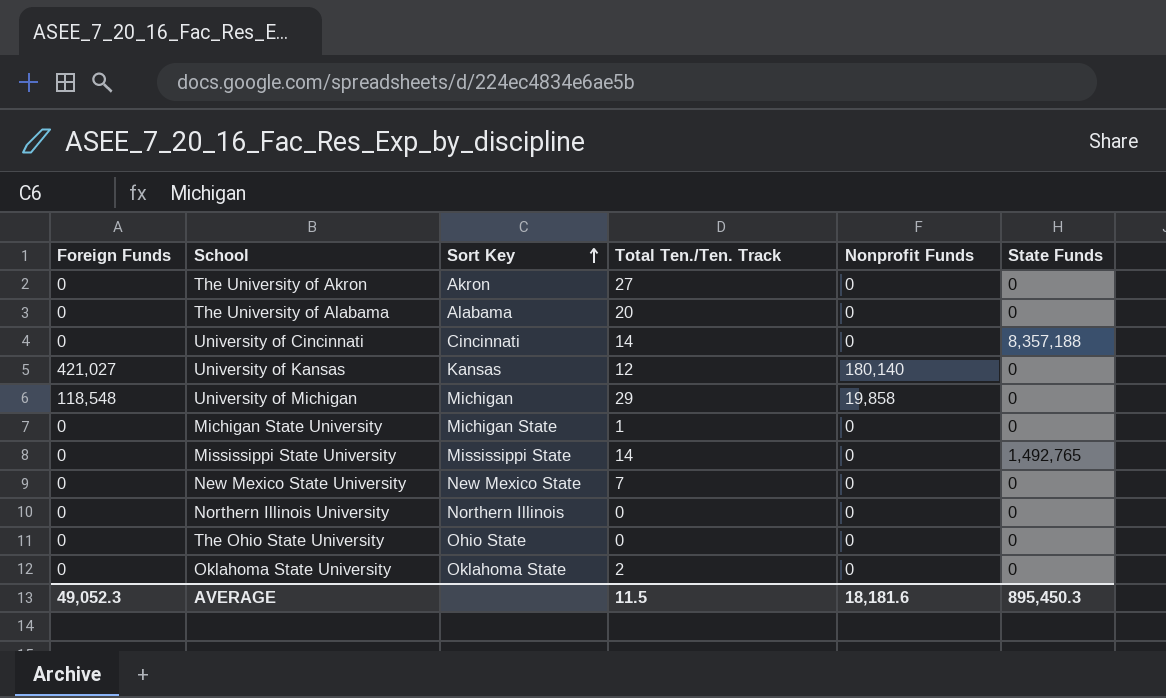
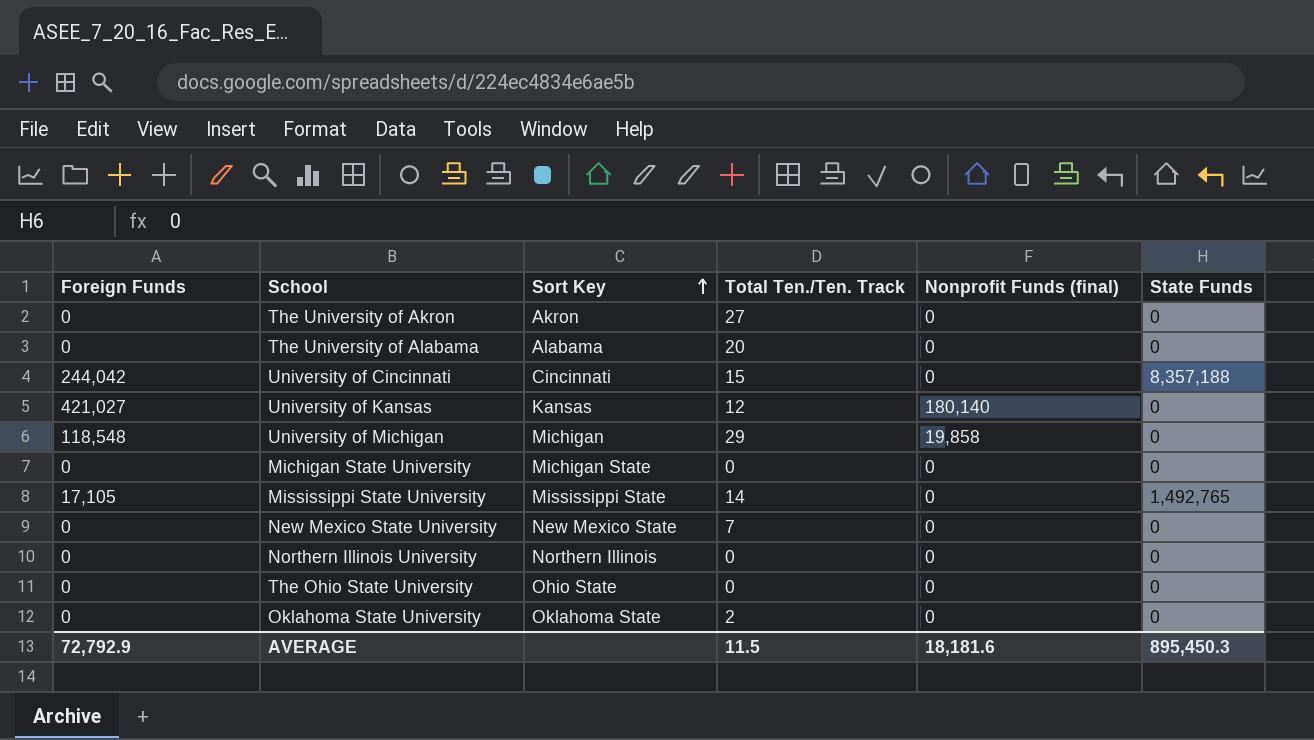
column name: Nonprofit Funds -> Nonprofit Funds (final)
University of Cincinnati | Foreign Funds: 0 -> 244,042
University of Cincinnati | Total Ten./Ten. Track: 14 -> 15
Michigan State University | Total Ten./Ten. Track: 1 -> 0
Mississippi State University | Foreign Funds: 0 -> 17,105
AVERAGE | Foreign Funds: 49,052.3 -> 72,792.9

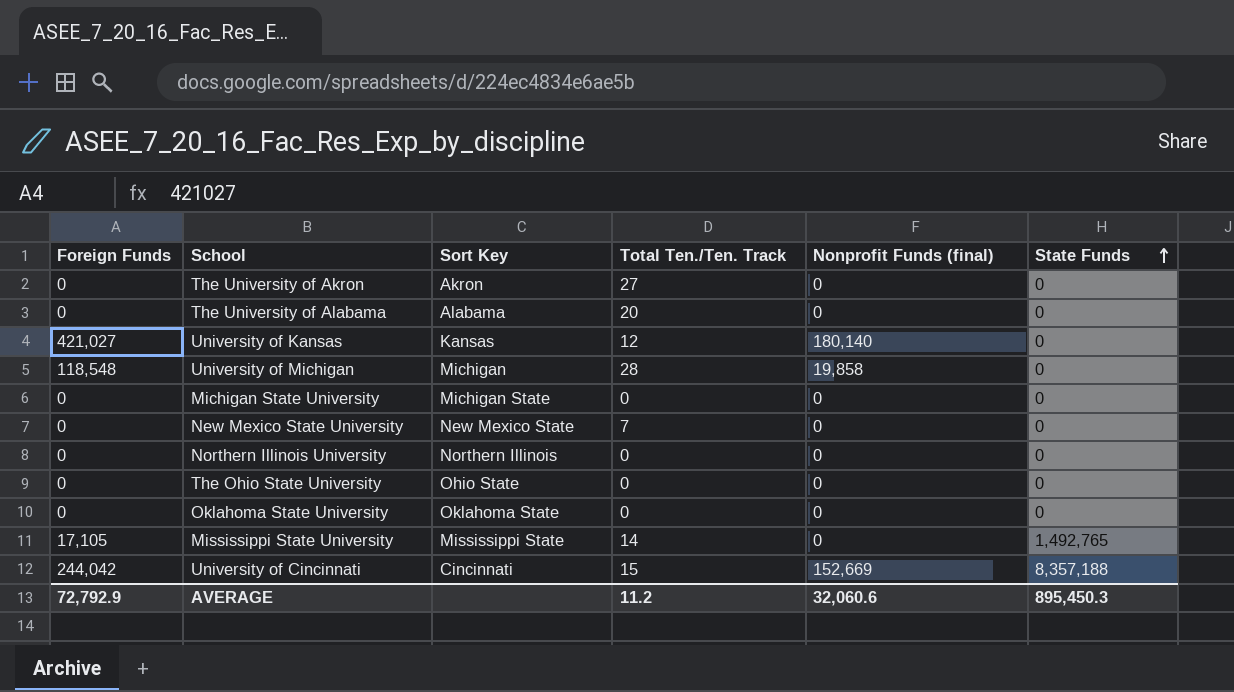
row order: Sort Key ascending -> State Funds ascending
University of Michigan | Total Ten./Ten. Track: 29 -> 28
Oklahoma State University | Total Ten./Ten. Track: 2 -> 0
University of Cincinnati | Nonprofit Funds (final): 0 -> 152,669
AVERAGE | Total Ten./Ten. Track: 11.5 -> 11.2
AVERAGE | Nonprofit Funds (final): 18,181.6 -> 32,060.6

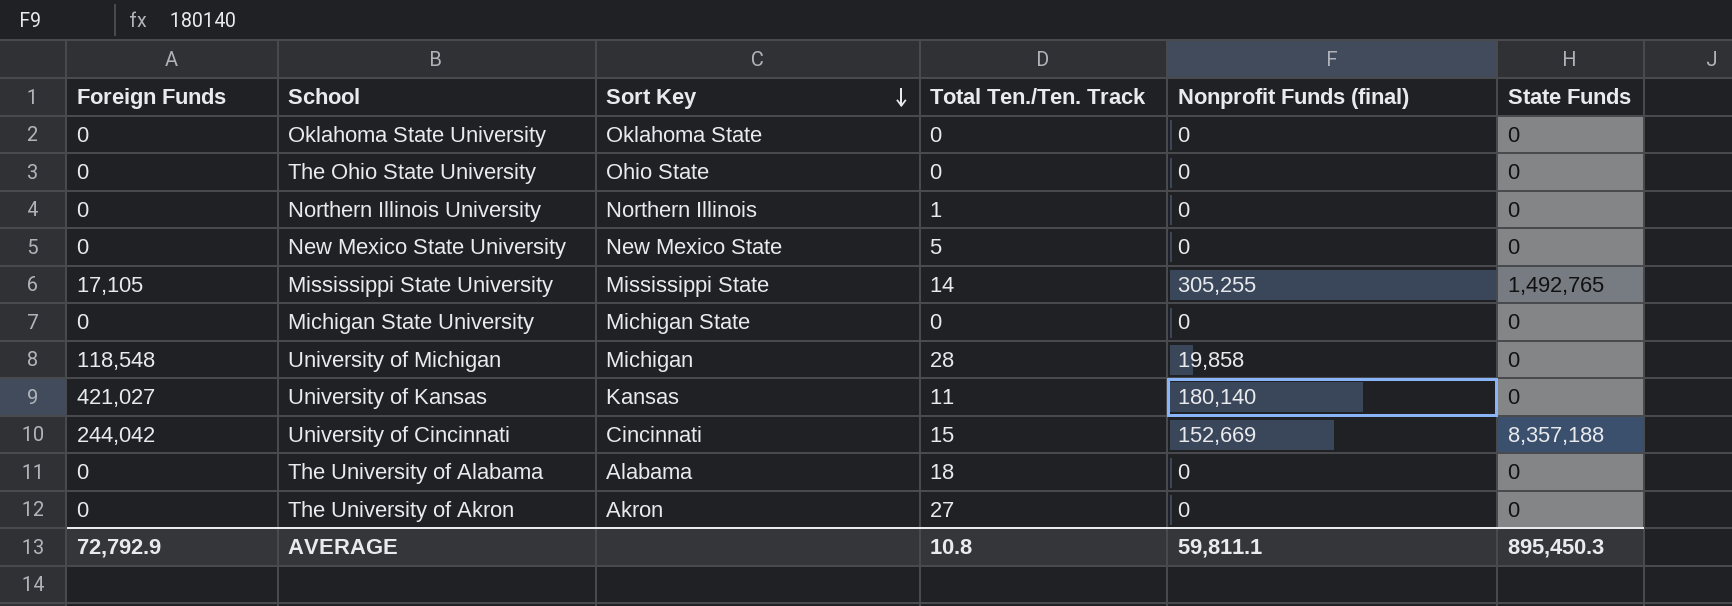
row order: State Funds ascending -> Sort Key descending
Northern Illinois University | Total Ten./Ten. Track: 0 -> 1
New Mexico State University | Total Ten./Ten. Track: 7 -> 5
Mississippi State University | Nonprofit Funds (final): 0 -> 305,255
University of Kansas | Total Ten./Ten. Track: 12 -> 11
The University of Alabama | Total Ten./Ten. Track: 20 -> 18
AVERAGE | Total Ten./Ten. Track: 11.2 -> 10.8
AVERAGE | Nonprofit Funds (final): 32,060.6 -> 59,811.1

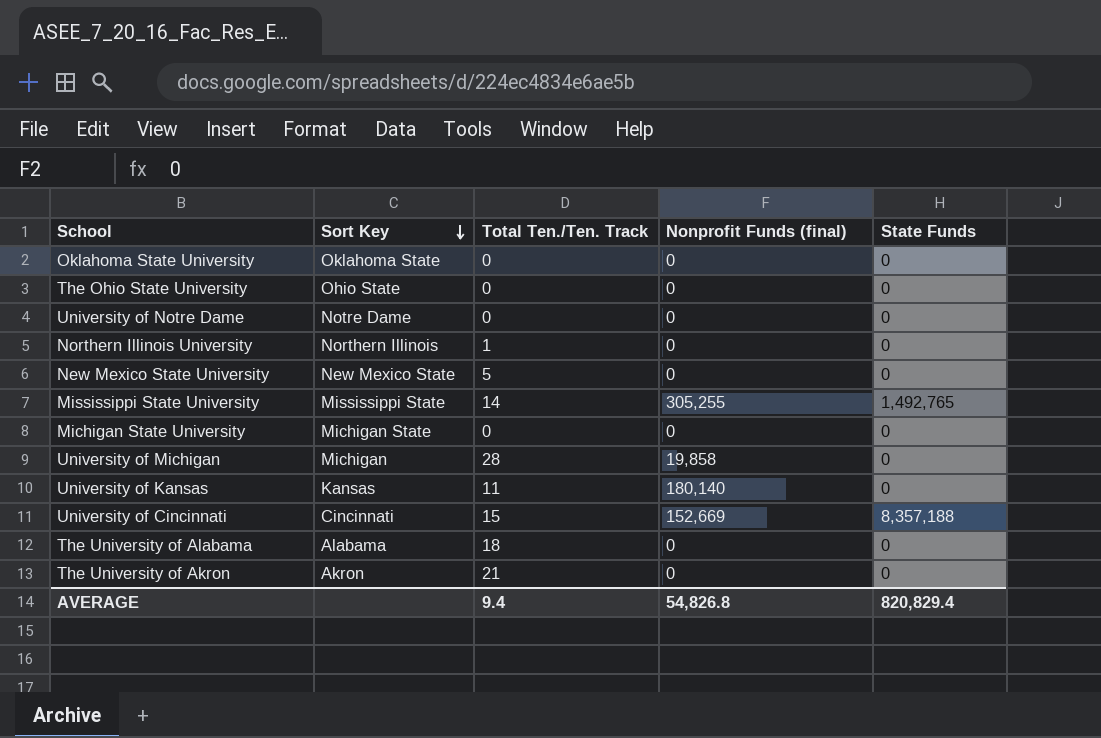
column Foreign Funds | position: 1 -> none
row University of Notre Dame: none -> Notre Dame | 0 | 0 | 0
The University of Akron | Total Ten./Ten. Track: 27 -> 21
AVERAGE | Total Ten./Ten. Track: 10.8 -> 9.4
AVERAGE | Nonprofit Funds (final): 59,811.1 -> 54,826.8
AVERAGE | State Funds: 895,450.3 -> 820,829.4

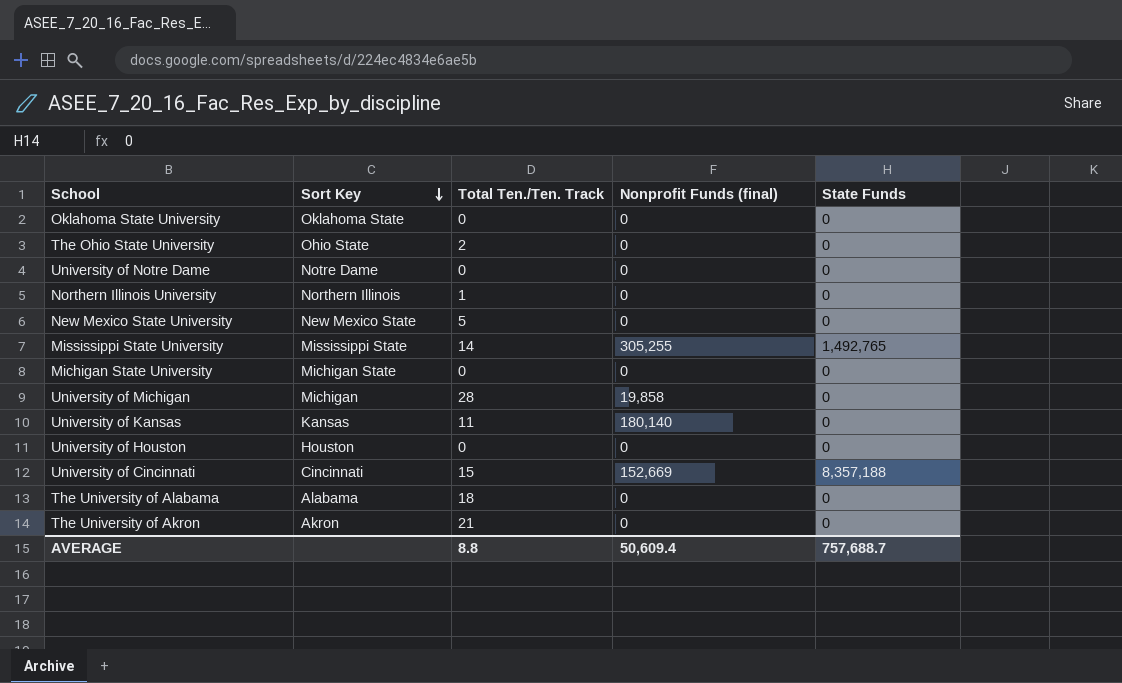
The Ohio State University | Total Ten./Ten. Track: 0 -> 2
row University of Houston: none -> Houston | 0 | 0 | 0
AVERAGE | Total Ten./Ten. Track: 9.4 -> 8.8
AVERAGE | Nonprofit Funds (final): 54,826.8 -> 50,609.4
AVERAGE | State Funds: 820,829.4 -> 757,688.7

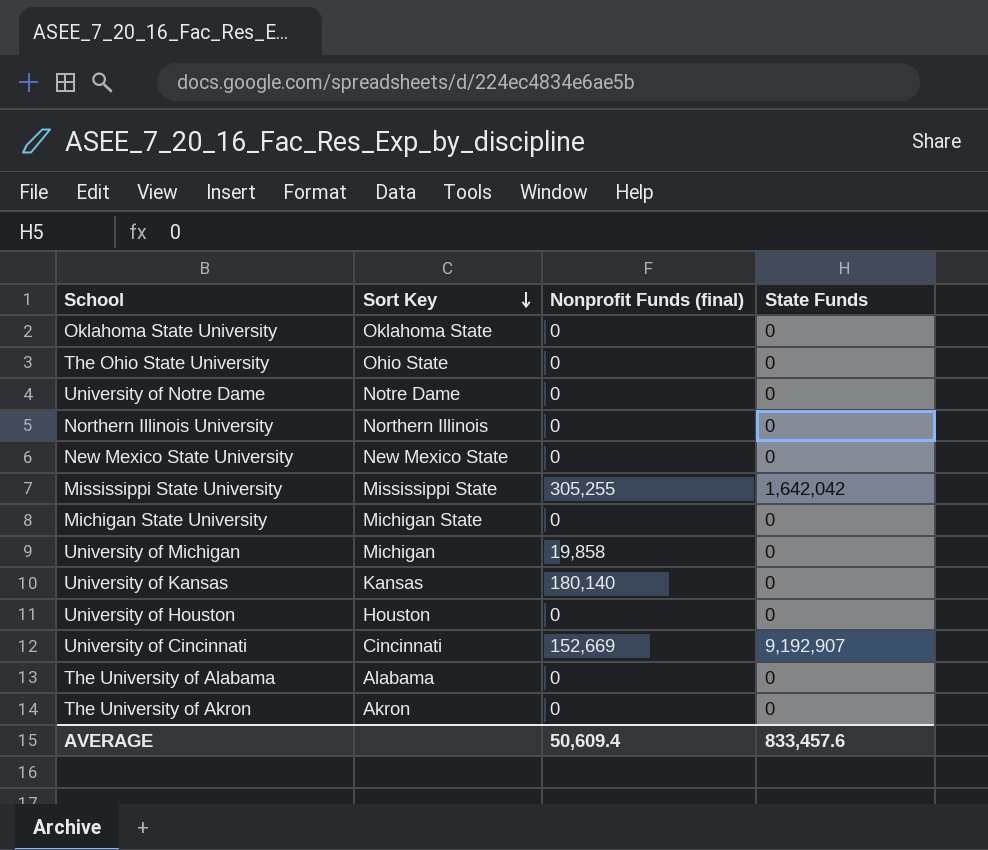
column Total Ten./Ten. Track | position: 3 -> none
Mississippi State University | State Funds: 1,492,765 -> 1,642,042
University of Cincinnati | State Funds: 8,357,188 -> 9,192,907
AVERAGE | State Funds: 757,688.7 -> 833,457.6

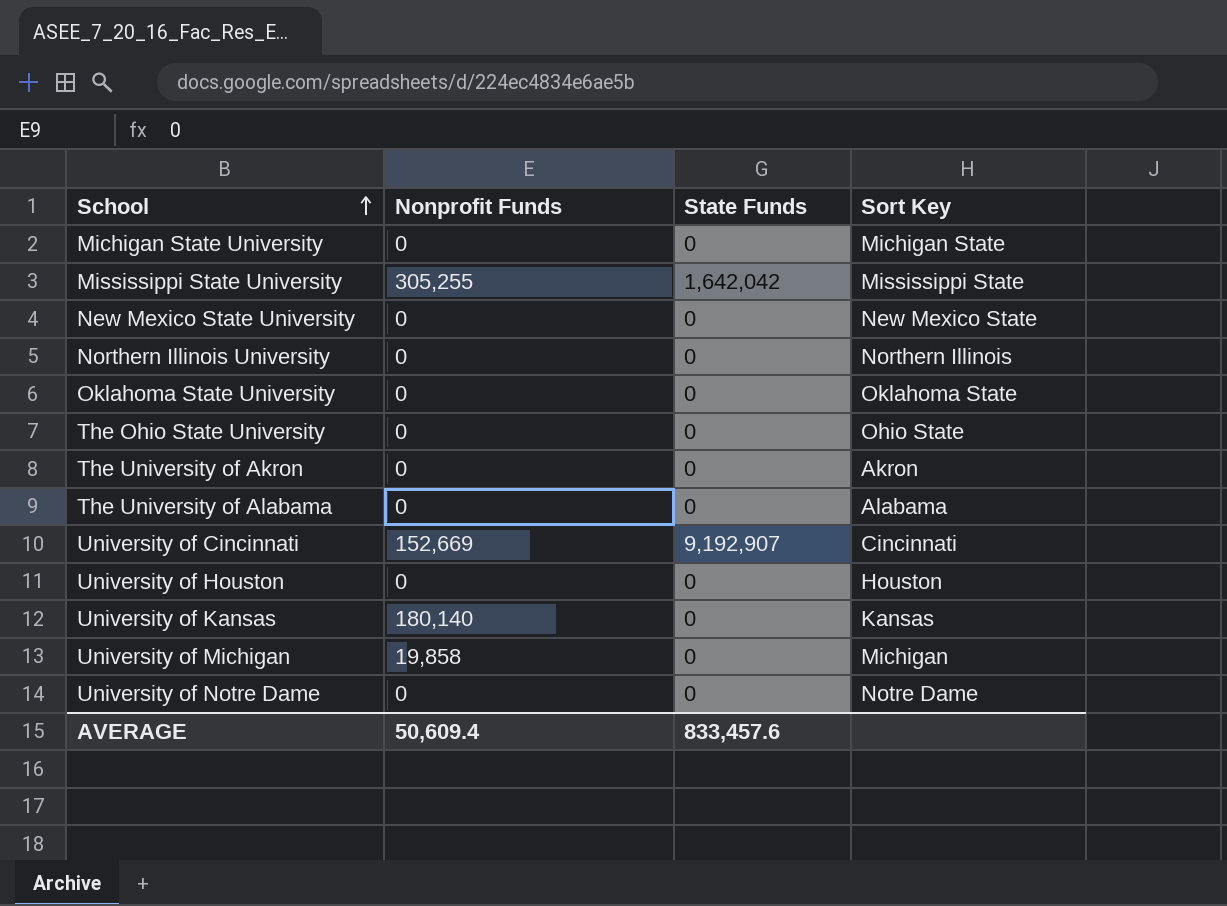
row order: Sort Key descending -> School ascending
column name: Nonprofit Funds (final) -> Nonprofit Funds
column Sort Key | position: 2 -> 4

